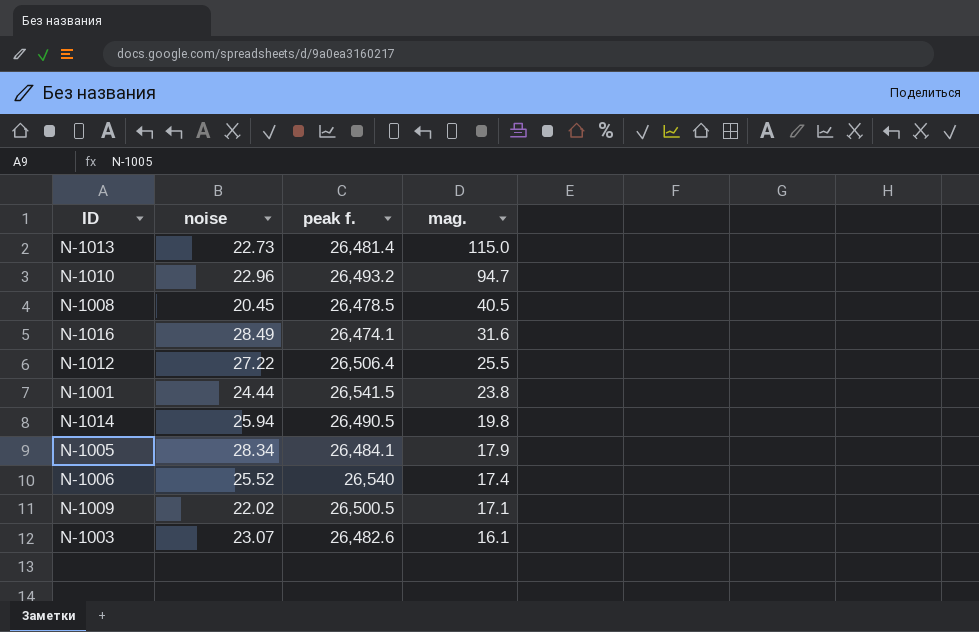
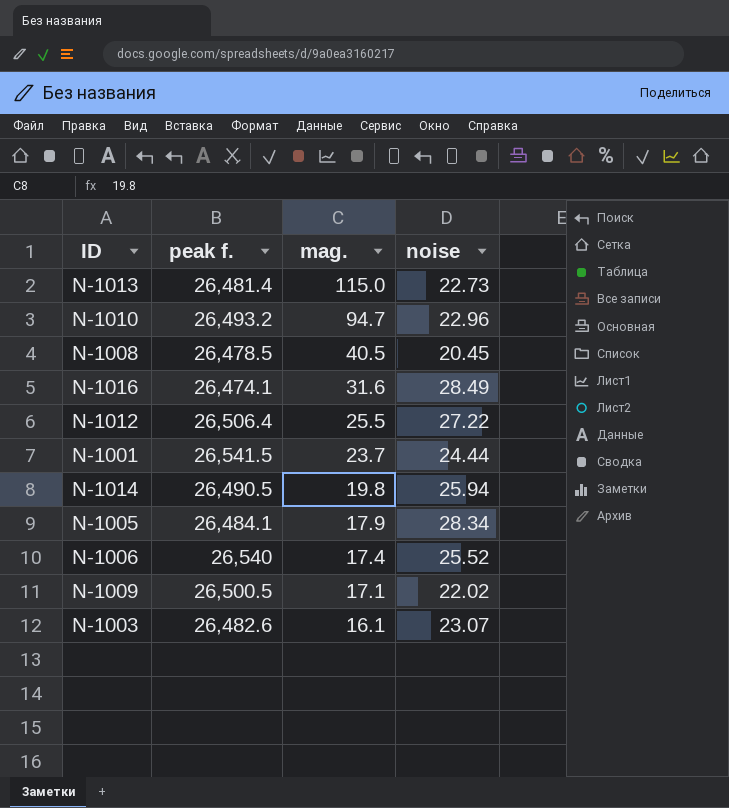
column noise | position: 2 -> 4
N-1001 | mag.: 23.8 -> 23.7

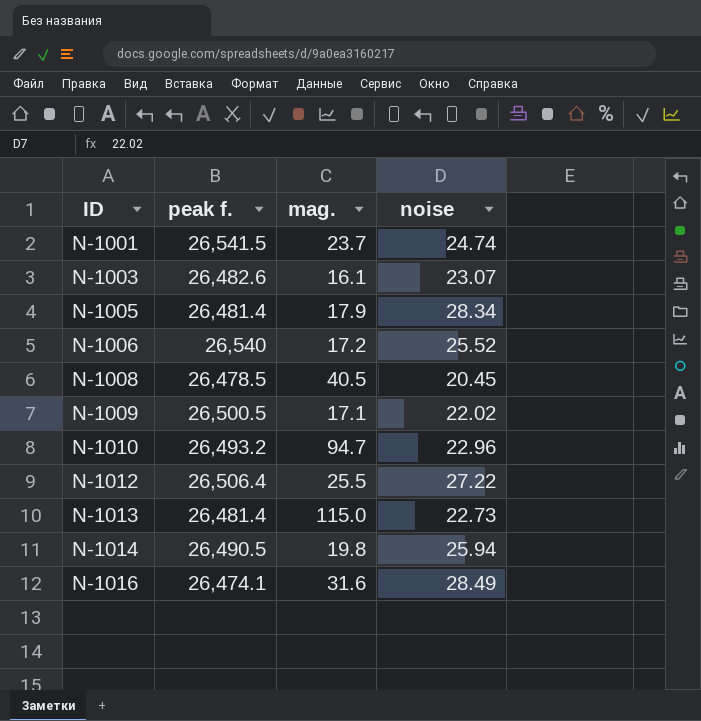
row order: mag. descending -> ID ascending
N-1001 | noise: 24.44 -> 24.74
N-1005 | peak f.: 26,484.1 -> 26,481.4
N-1006 | mag.: 17.4 -> 17.2

